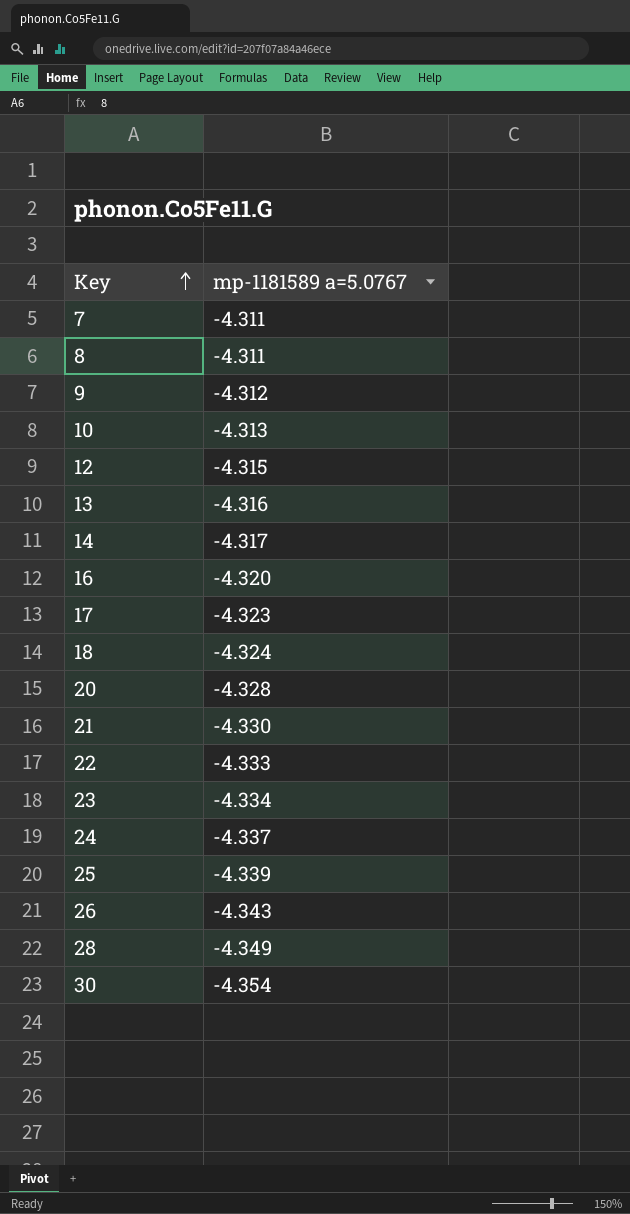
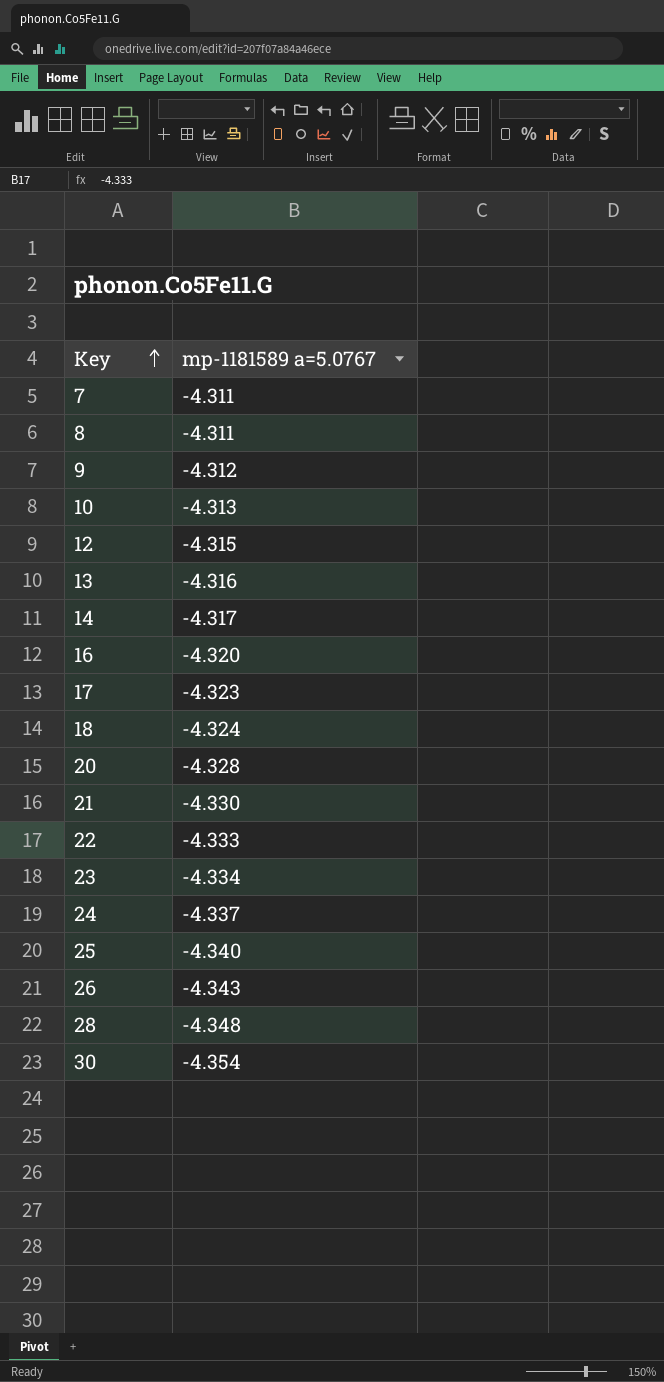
25 | mp-1181589 a=5.0767: -4.339 -> -4.340
28 | mp-1181589 a=5.0767: -4.349 -> -4.348

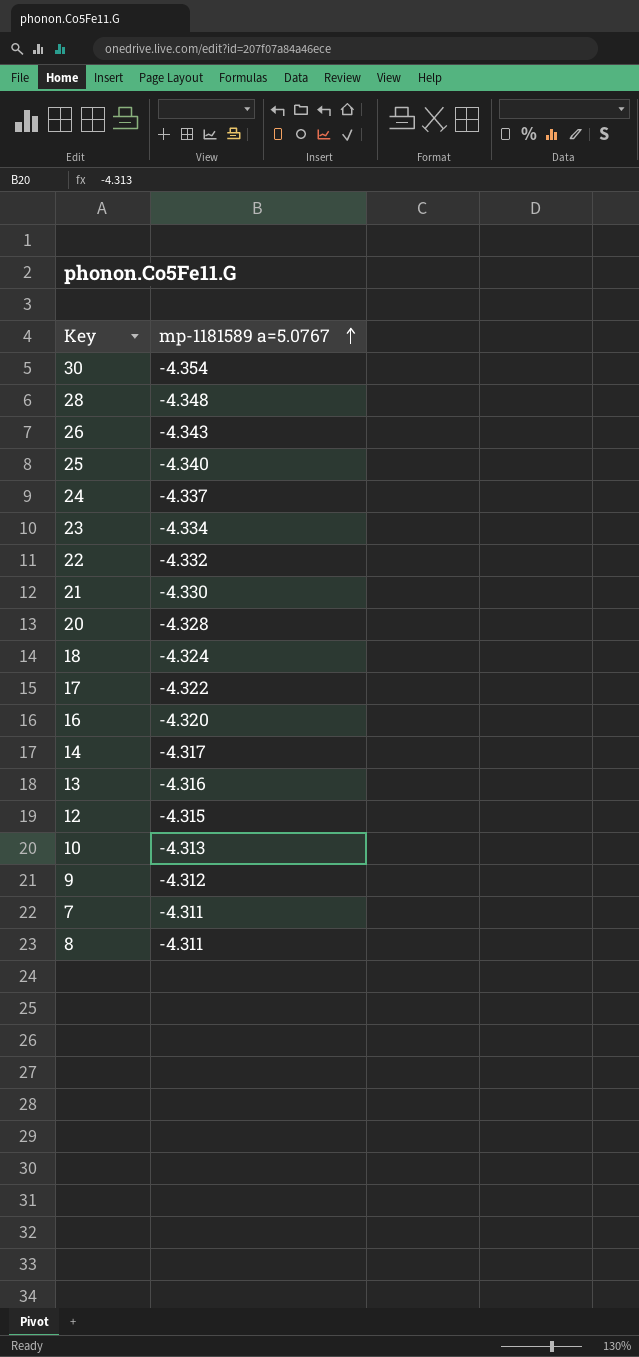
row order: Key ascending -> mp-1181589 a=5.0767 ascending
22 | mp-1181589 a=5.0767: -4.333 -> -4.332
17 | mp-1181589 a=5.0767: -4.323 -> -4.322

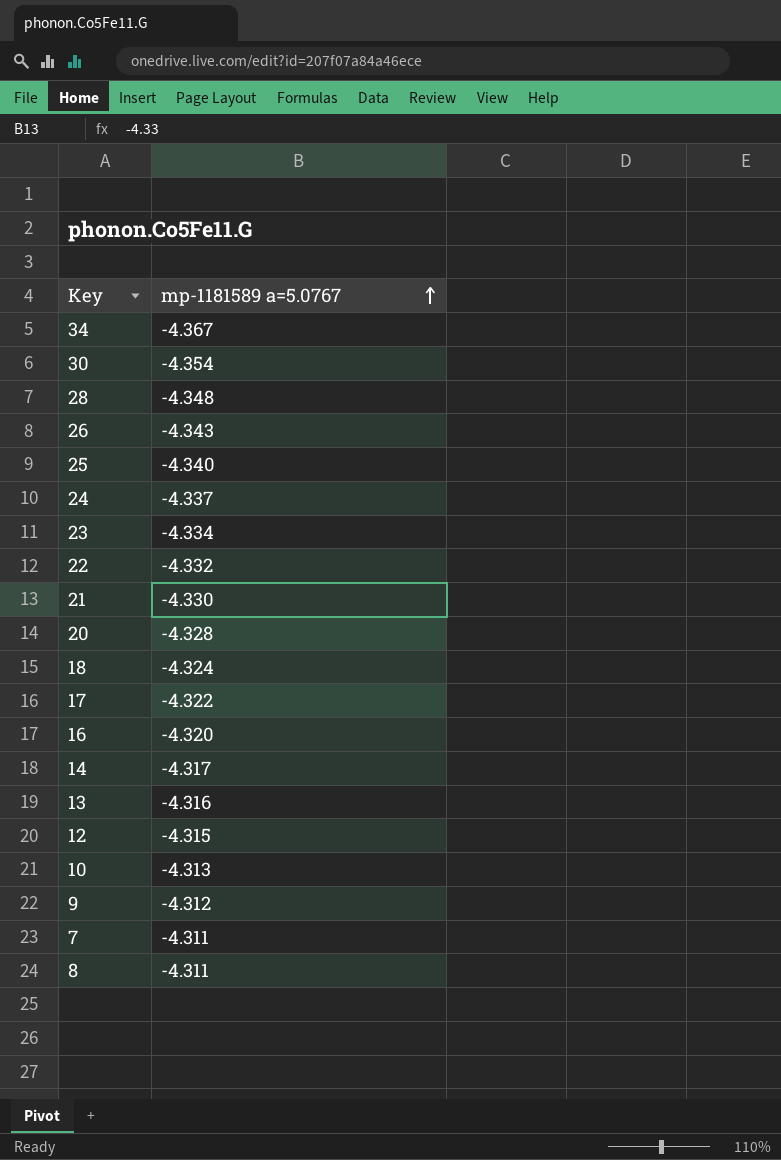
row 34: none -> -4.367

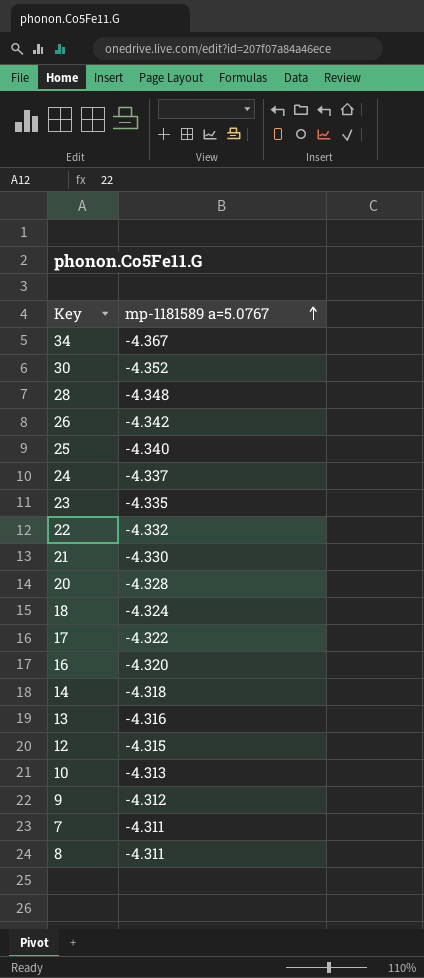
30 | mp-1181589 a=5.0767: -4.354 -> -4.352
26 | mp-1181589 a=5.0767: -4.343 -> -4.342
23 | mp-1181589 a=5.0767: -4.334 -> -4.335
14 | mp-1181589 a=5.0767: -4.317 -> -4.318

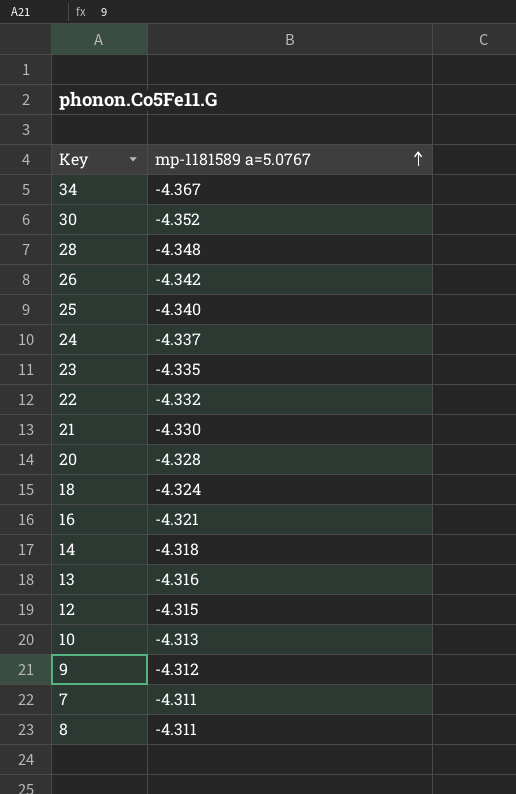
row 17: -4.322 -> none
16 | mp-1181589 a=5.0767: -4.320 -> -4.321

